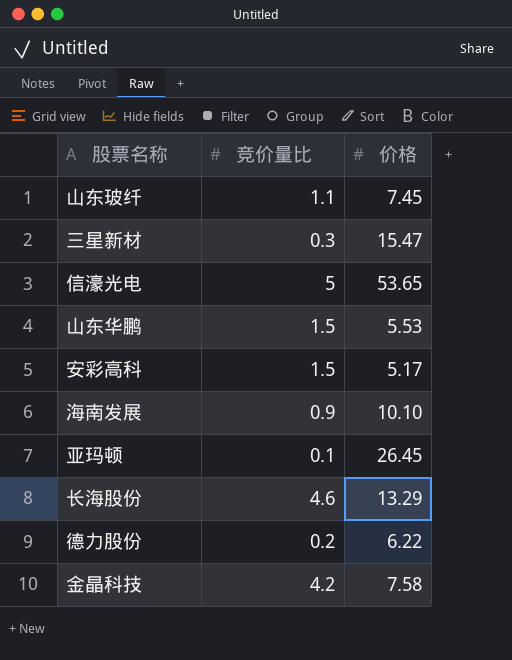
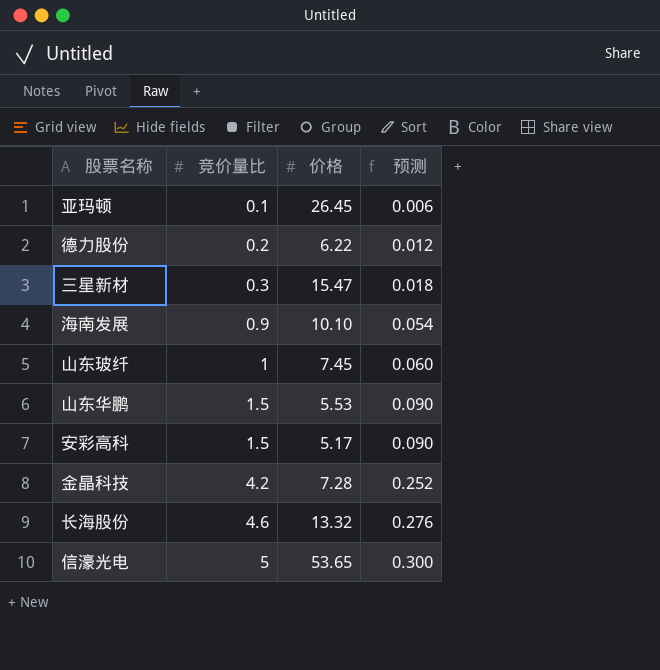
row order: none -> 竞价量比 ascending
column 预测 | formula: none -> [竞价量比] * 0.06
山东玻纤 | 竞价量比: 1.1 -> 1
金晶科技 | 价格: 7.58 -> 7.28
长海股份 | 价格: 13.29 -> 13.32

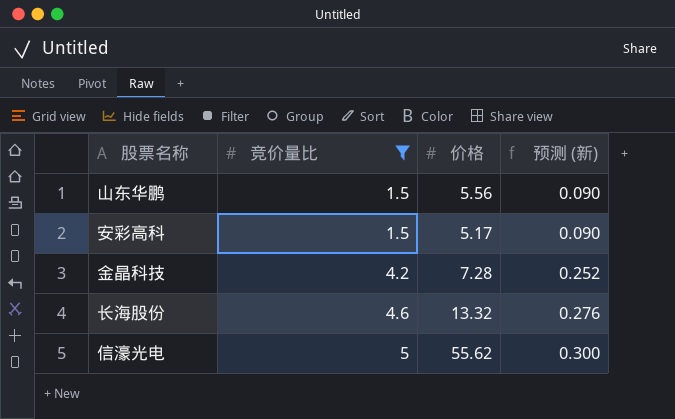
filter: none -> 竞价量比 >= 1.5
column name: 预测 -> 预测 (新)
山东华鹏 | 价格: 5.53 -> 5.56
信濠光电 | 价格: 53.65 -> 55.62

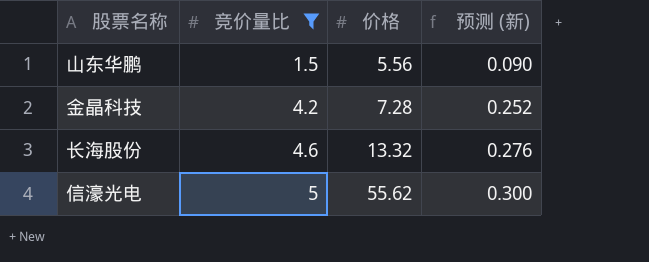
row 安彩高科: 1.5 | 5.17 | 0.090 -> none

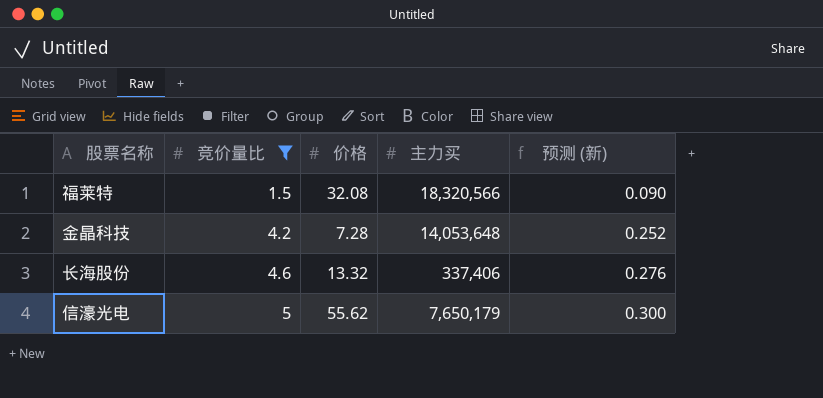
column 主力买 | position: none -> 4
row 山东华鹏: 1.5 | 5.56 | 0.090 -> none
row 福莱特: none -> 1.5 | 32.08 | 18,320,566 | 0.090

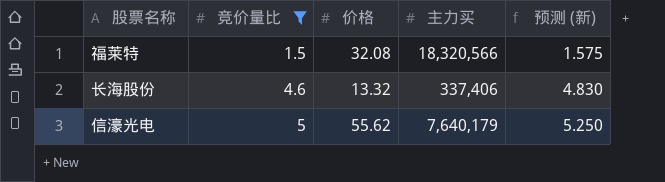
column 预测 (新) | formula: [竞价量比] * 0.06 -> [竞价量比] * 1.05
row 金晶科技: 4.2 | 7.28 | 14,053,648 | 0.252 -> none
信濠光电 | 主力买: 7,650,179 -> 7,640,179

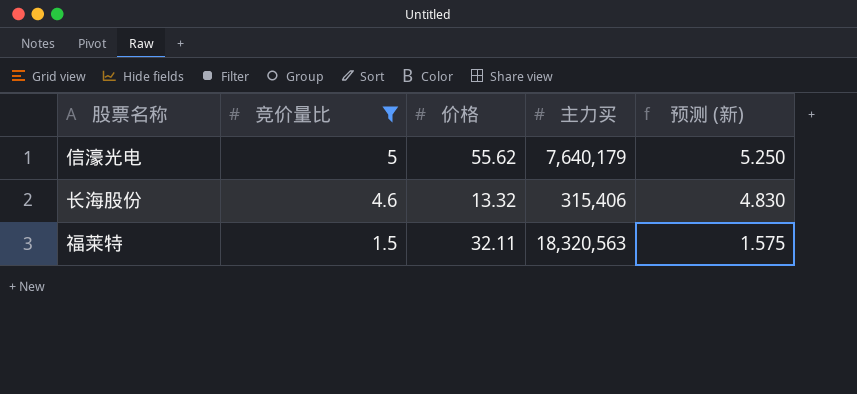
row order: 竞价量比 ascending -> 竞价量比 descending
长海股份 | 主力买: 337,406 -> 315,406
福莱特 | 价格: 32.08 -> 32.11
福莱特 | 主力买: 18,320,566 -> 18,320,563

